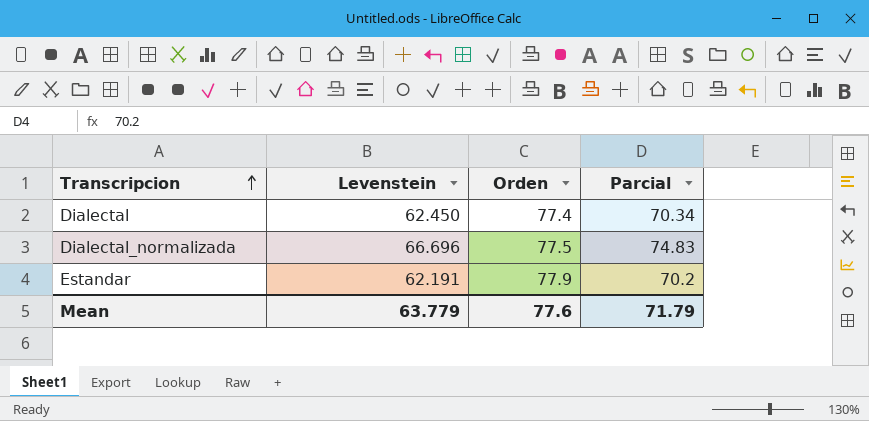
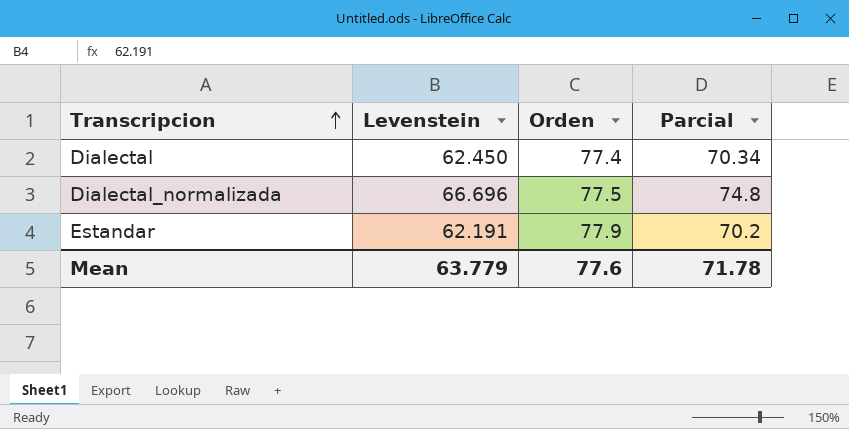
Dialectal_normalizada | Parcial: 74.83 -> 74.8
Mean | Parcial: 71.79 -> 71.78

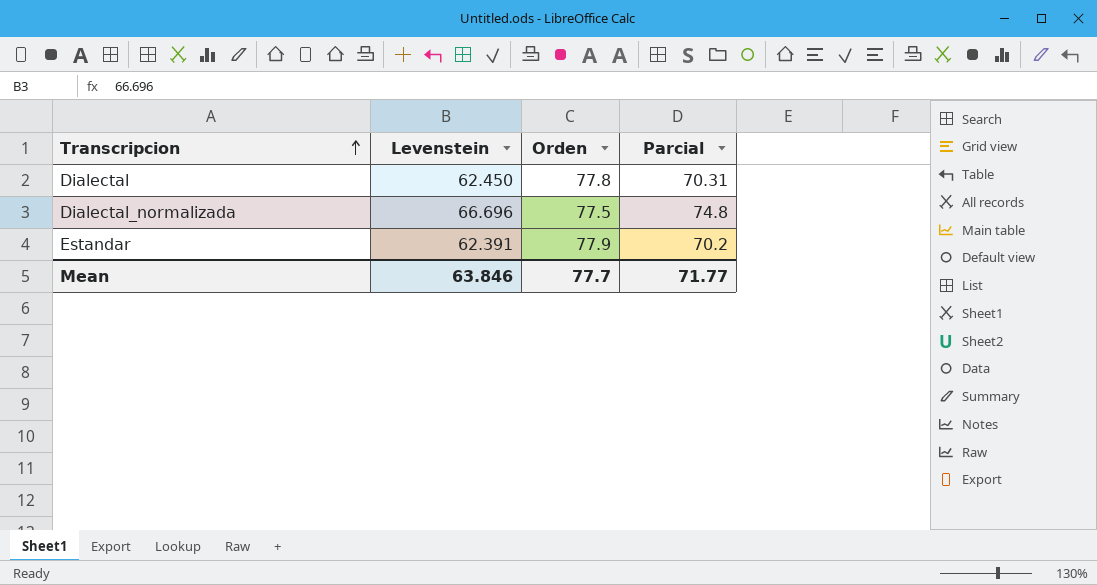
Dialectal | Orden: 77.4 -> 77.8
Dialectal | Parcial: 70.34 -> 70.31
Estandar | Levenstein: 62.191 -> 62.391
Mean | Levenstein: 63.779 -> 63.846
Mean | Orden: 77.6 -> 77.7
Mean | Parcial: 71.78 -> 71.77

